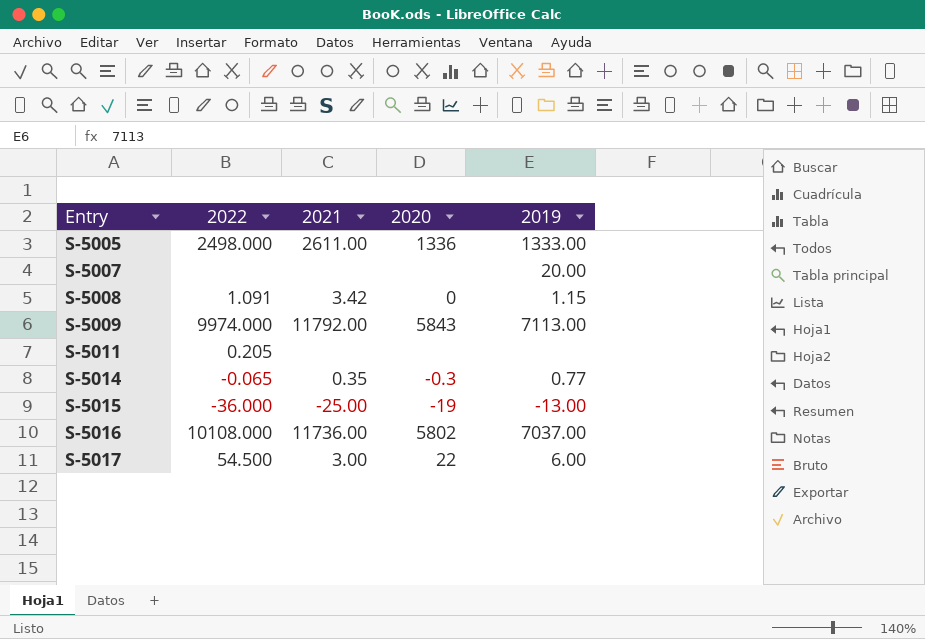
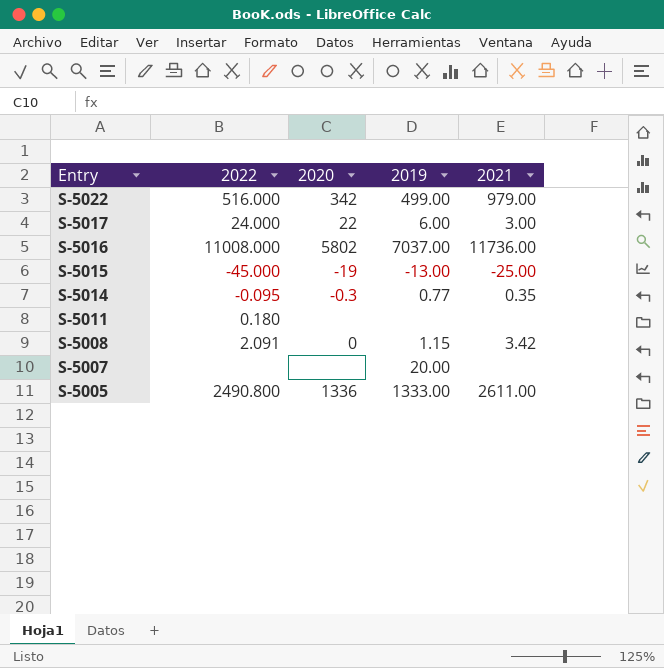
row order: Entry ascending -> Entry descending
column 2021 | position: 3 -> 5
row S-5009: 9974.000 | 11792.00 | 5843 | 7113.00 -> none
row S-5022: none -> 516.000 | 342 | 499.00 | 979.00
S-5017 | 2022: 54.500 -> 24.000
S-5016 | 2022: 10108.000 -> 11008.000
S-5015 | 2022: -36.000 -> -45.000
S-5014 | 2022: -0.065 -> -0.095
S-5011 | 2022: 0.205 -> 0.180
S-5008 | 2022: 1.091 -> 2.091
S-5005 | 2022: 2498.000 -> 2490.800

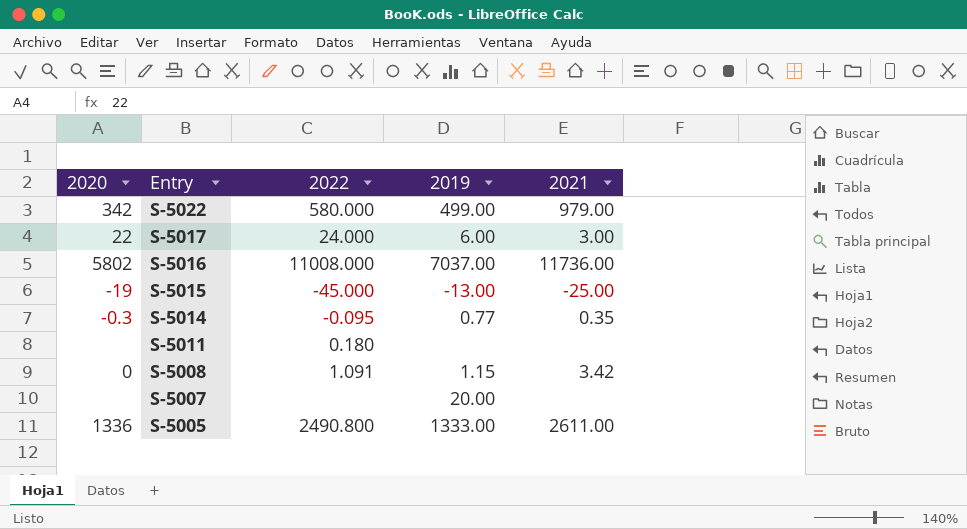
column 2020 | position: 3 -> 1
S-5022 | 2022: 516.000 -> 580.000
S-5008 | 2022: 2.091 -> 1.091

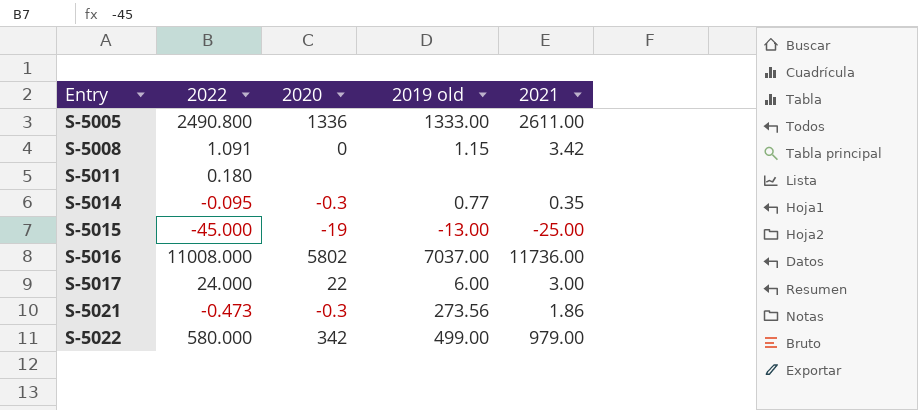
row order: Entry descending -> Entry ascending
column 2020 | position: 1 -> 3
column name: 2019 -> 2019 old
row S-5007: none | none | 20.00 | none -> none
row S-5021: none -> -0.473 | -0.3 | 273.56 | 1.86

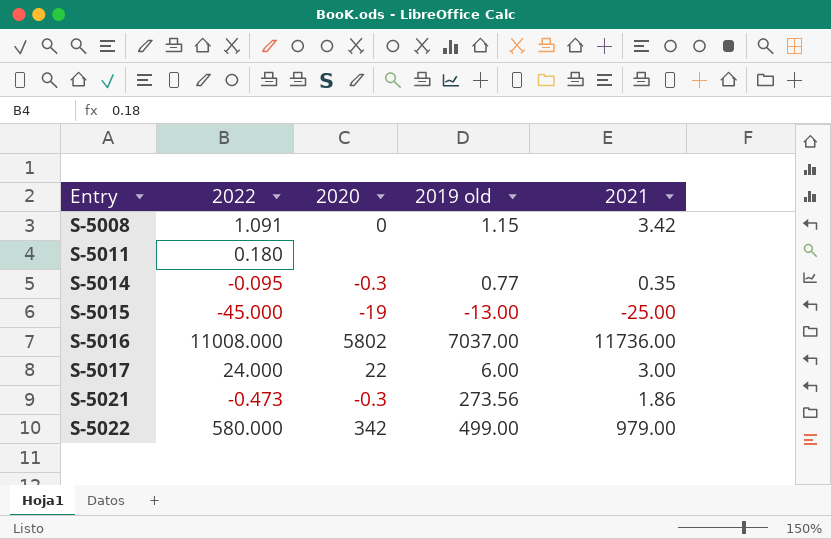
row S-5005: 2490.800 | 1336 | 1333.00 | 2611.00 -> none

